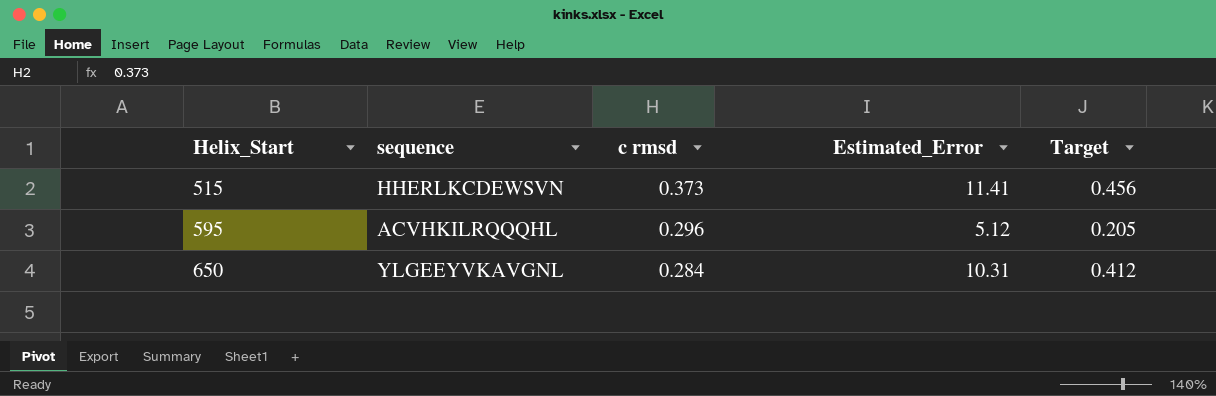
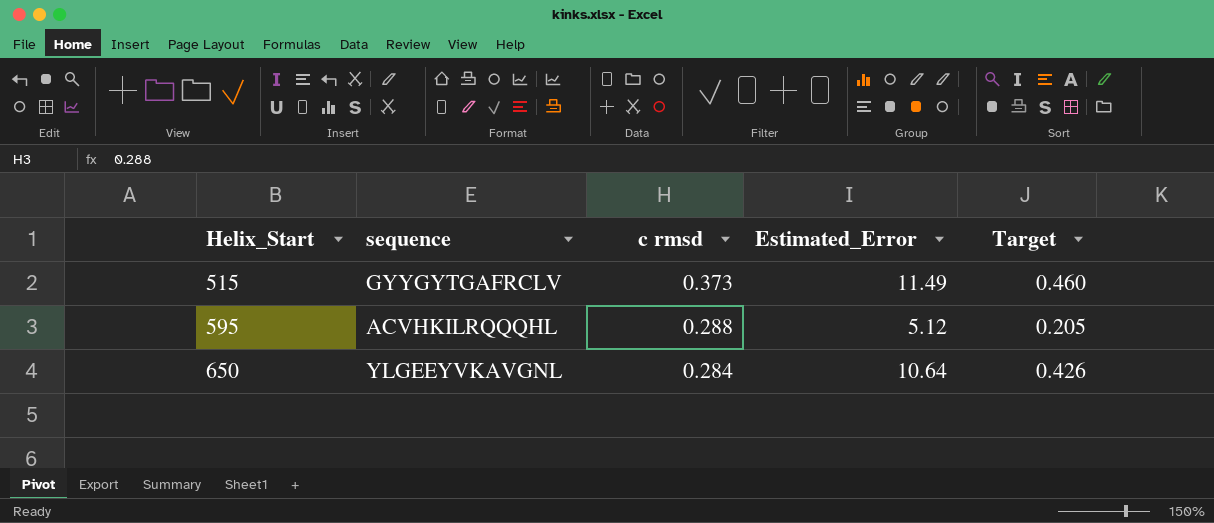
515 | sequence: HHERLKCDEWSVN -> GYYGYTGAFRCLV
515 | Estimated_Error: 11.41 -> 11.49
515 | Target: 0.456 -> 0.460
595 | c rmsd: 0.296 -> 0.288
650 | Estimated_Error: 10.31 -> 10.64
650 | Target: 0.412 -> 0.426

